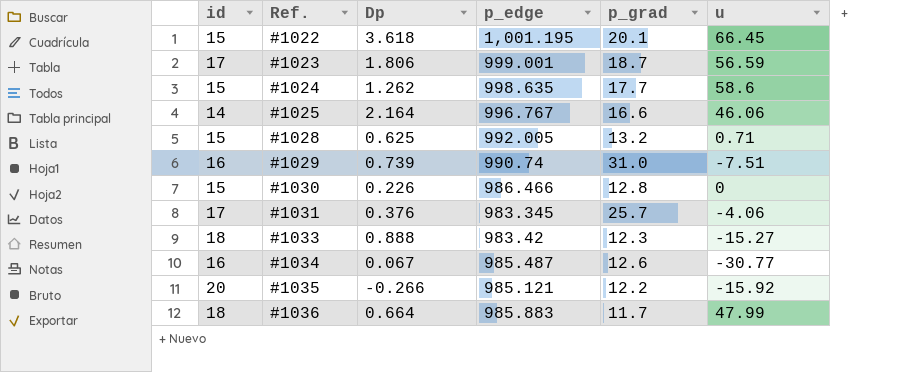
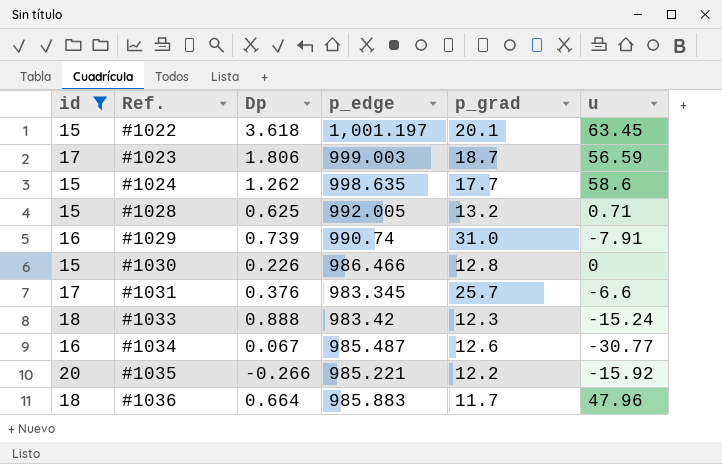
filter: none -> id != 14
#1022 | p_edge: 1,001.195 -> 1,001.197
#1022 | u: 66.45 -> 63.45
#1023 | p_edge: 999.001 -> 999.003
#1029 | u: -7.51 -> -7.91
#1031 | u: -4.06 -> -6.6
#1033 | u: -15.27 -> -15.24
#1035 | p_edge: 985.121 -> 985.221
#1036 | u: 47.99 -> 47.96

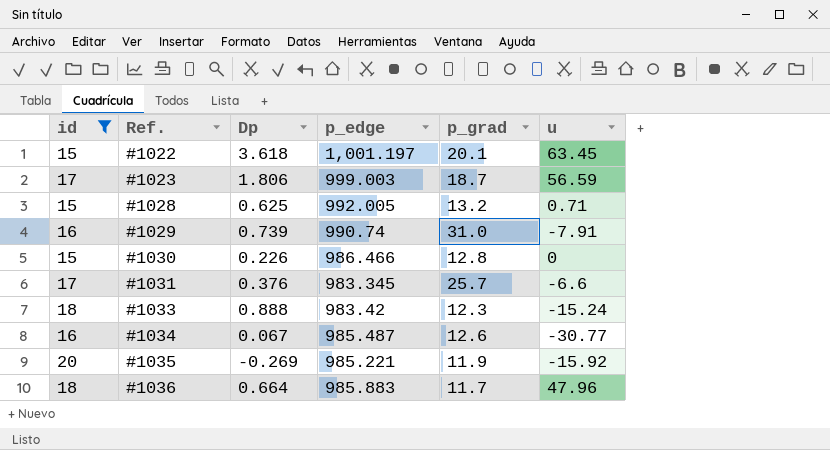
row #1024: 15 | 1.262 | 998.635 | 17.7 | 58.6 -> none
#1035 | Dp: -0.266 -> -0.269
#1035 | p_grad: 12.2 -> 11.9

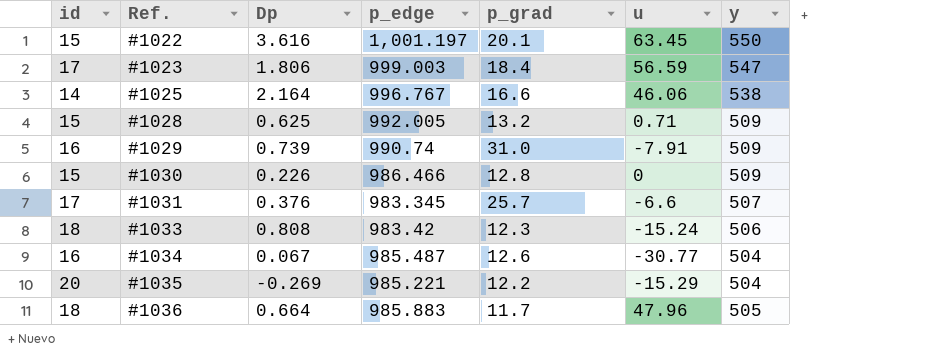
filter: id != 14 -> none
column y | position: none -> 7
#1022 | Dp: 3.618 -> 3.616
#1023 | p_grad: 18.7 -> 18.4
#1033 | Dp: 0.888 -> 0.808
#1035 | p_grad: 11.9 -> 12.2
#1035 | u: -15.92 -> -15.29

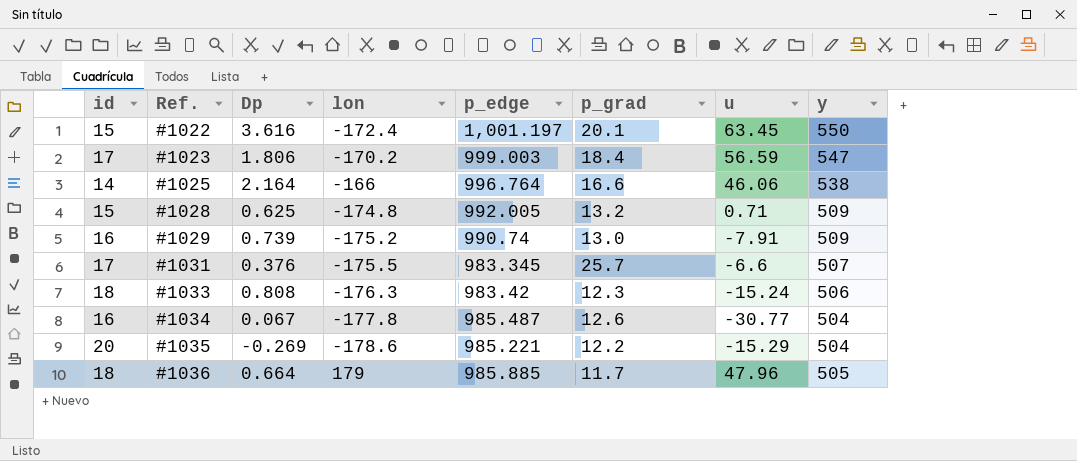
column lon | position: none -> 4
row #1030: 15 | 0.226 | 986.466 | 12.8 | 0 | 509 -> none
#1025 | p_edge: 996.767 -> 996.764
#1029 | p_grad: 31.0 -> 13.0
#1036 | p_edge: 985.883 -> 985.885

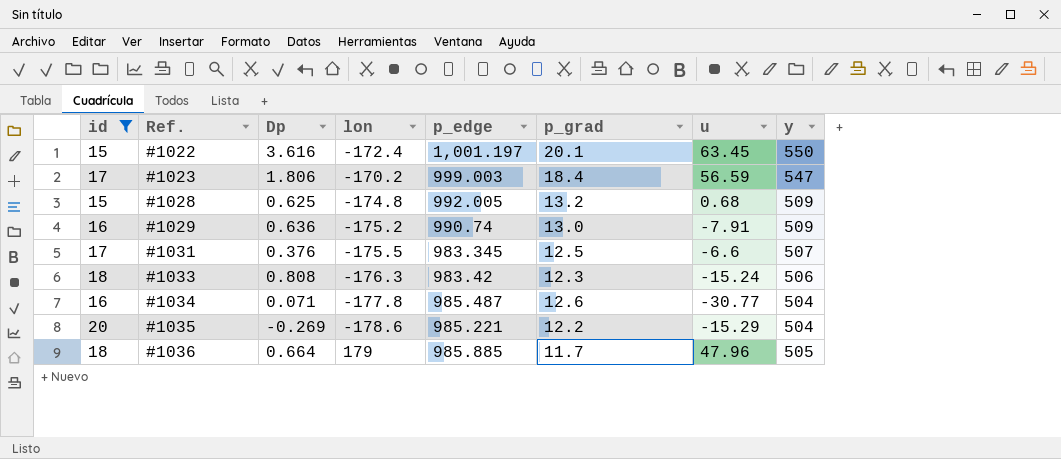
filter: none -> id != 14
#1028 | u: 0.71 -> 0.68
#1029 | Dp: 0.739 -> 0.636
#1031 | p_grad: 25.7 -> 12.5
#1034 | Dp: 0.067 -> 0.071

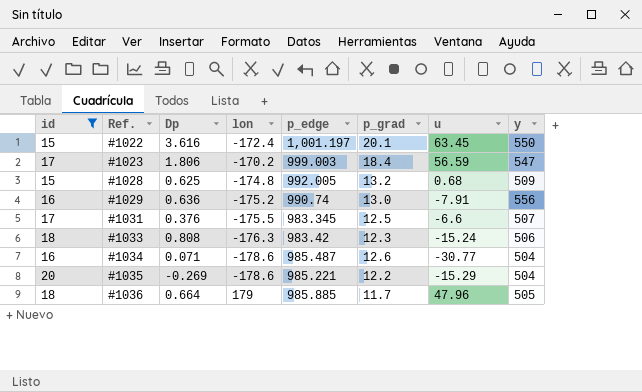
#1029 | y: 509 -> 556
#1034 | lon: -177.8 -> -178.6

